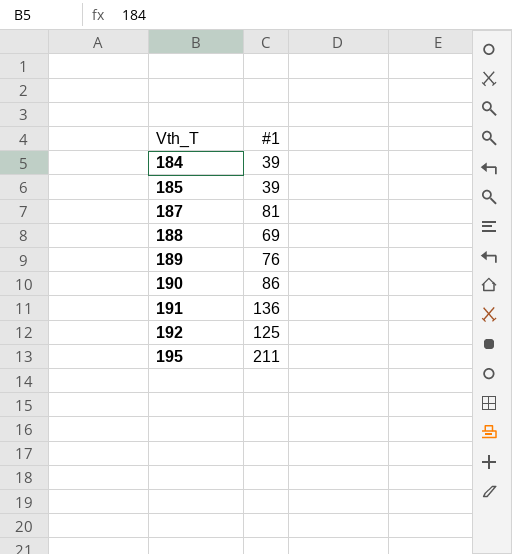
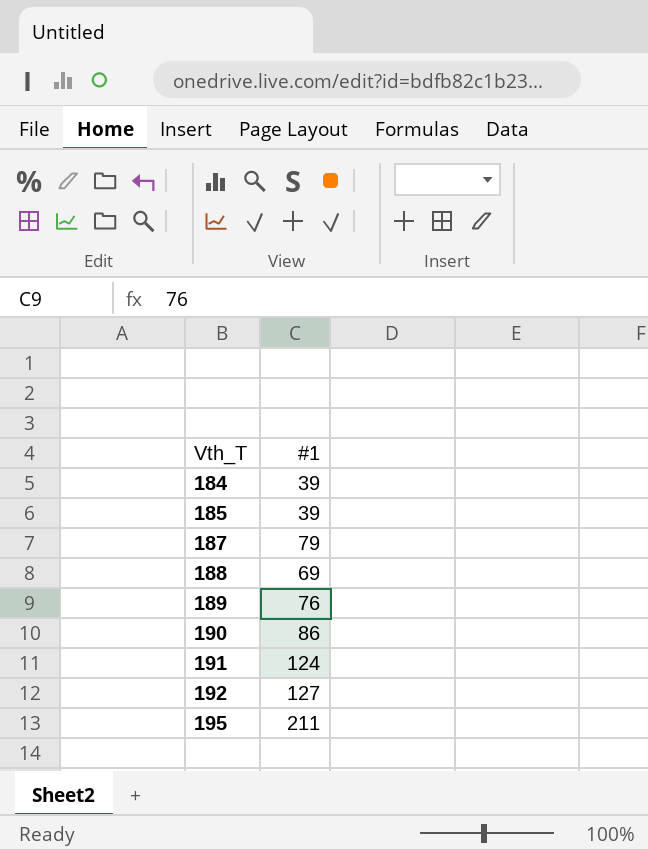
187 | #1: 81 -> 79
191 | #1: 136 -> 124
192 | #1: 125 -> 127

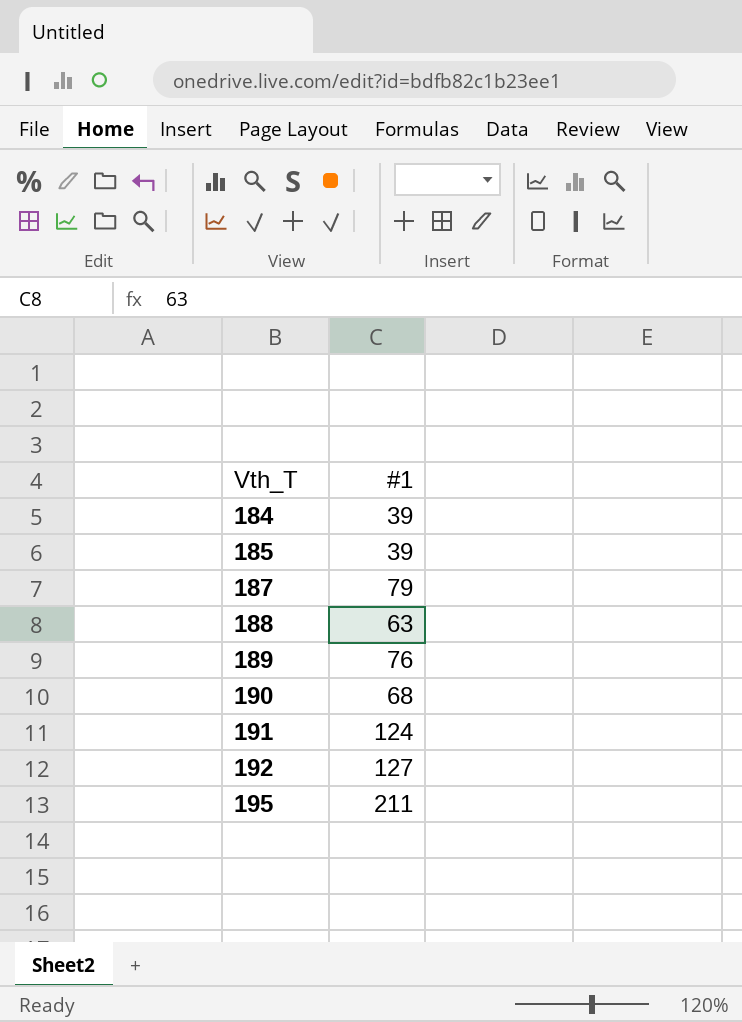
188 | #1: 69 -> 63
190 | #1: 86 -> 68

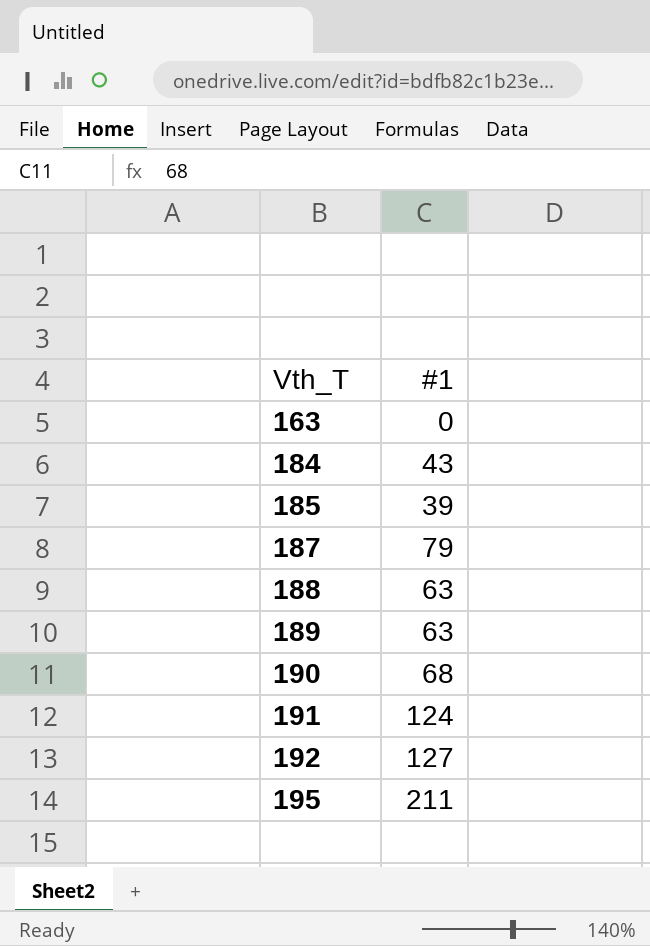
row 163: none -> 0
184 | #1: 39 -> 43
189 | #1: 76 -> 63

